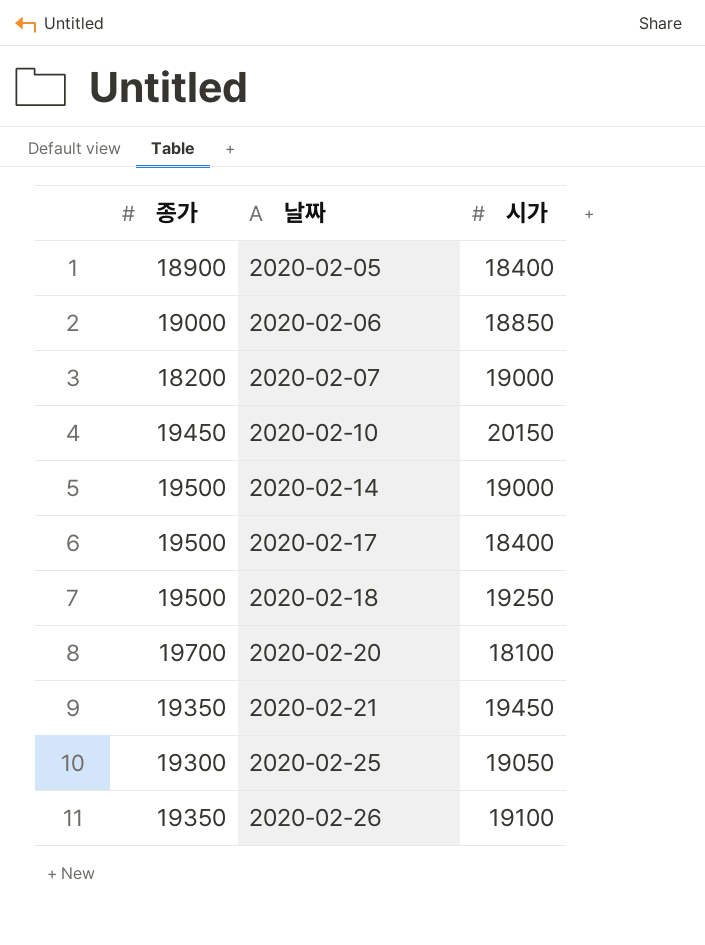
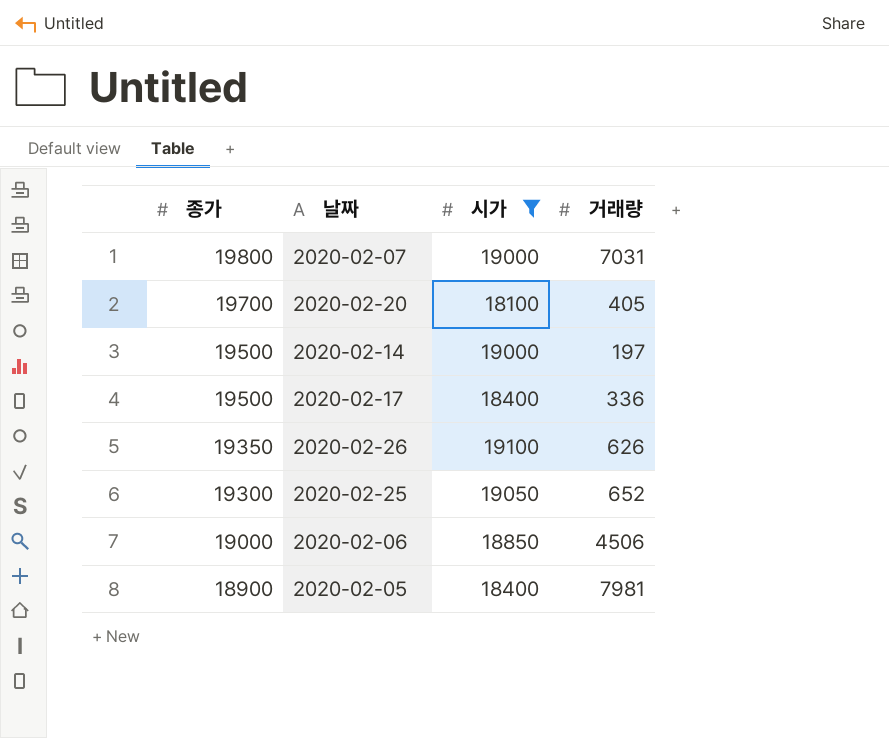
filter: none -> 시가 <= 19100
row order: 날짜 ascending -> 종가 descending
column 거래량 | position: none -> 4
2020-02-07 | 종가: 18200 -> 19800

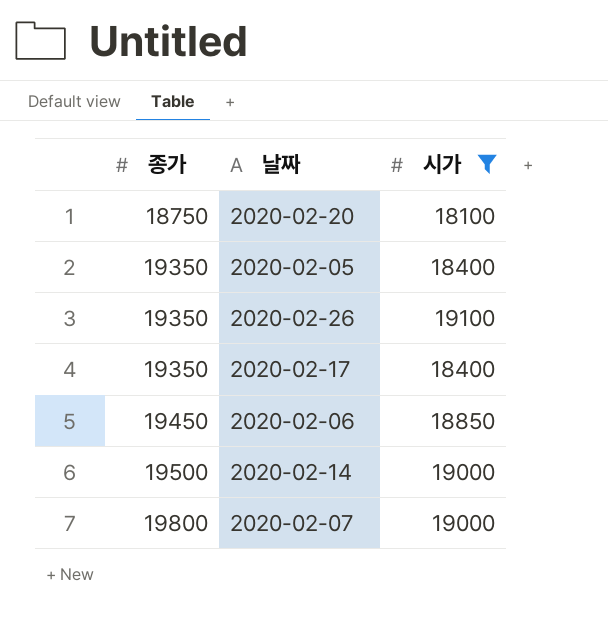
row order: 종가 descending -> 종가 ascending
column 거래량 | position: 4 -> none
row 2020-02-25: 19300 | 19050 | 652 -> none
2020-02-20 | 종가: 19700 -> 18750
2020-02-05 | 종가: 18900 -> 19350
2020-02-17 | 종가: 19500 -> 19350
2020-02-06 | 종가: 19000 -> 19450

